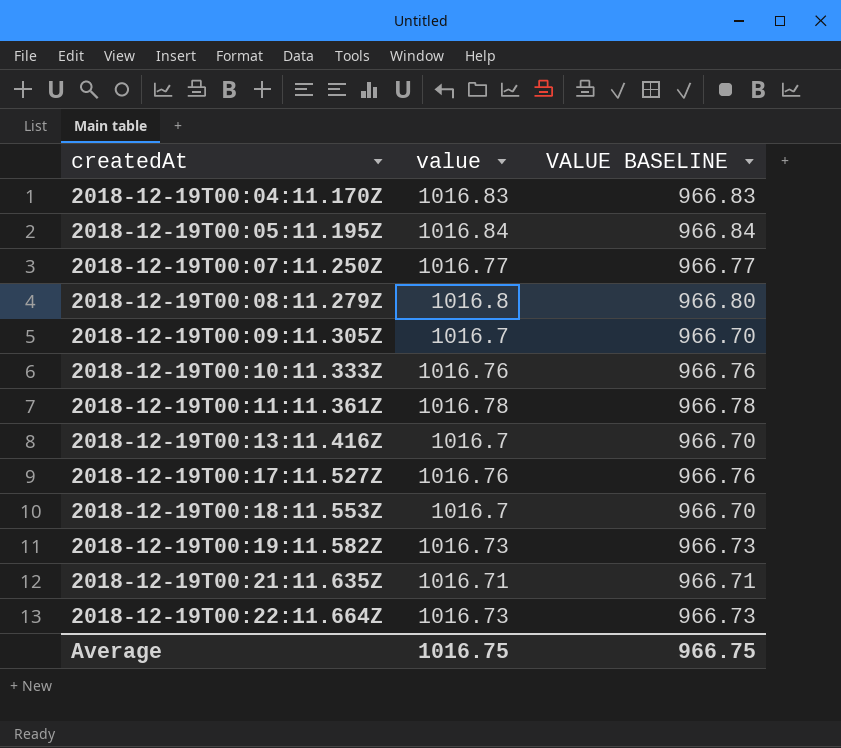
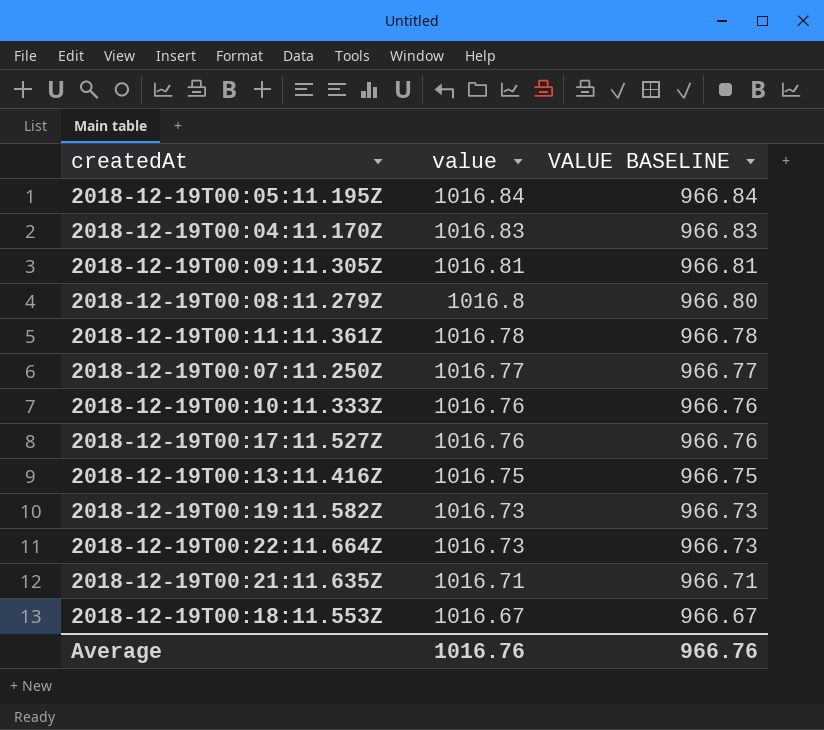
row order: createdAt ascending -> value descending
2018-12-19T00:09:11.305Z | value: 1016.7 -> 1016.81
2018-12-19T00:09:11.305Z | VALUE BASELINE: 966.70 -> 966.81
2018-12-19T00:13:11.416Z | value: 1016.7 -> 1016.75
2018-12-19T00:13:11.416Z | VALUE BASELINE: 966.70 -> 966.75
2018-12-19T00:18:11.553Z | value: 1016.7 -> 1016.67
2018-12-19T00:18:11.553Z | VALUE BASELINE: 966.70 -> 966.67
Average | value: 1016.75 -> 1016.76
Average | VALUE BASELINE: 966.75 -> 966.76

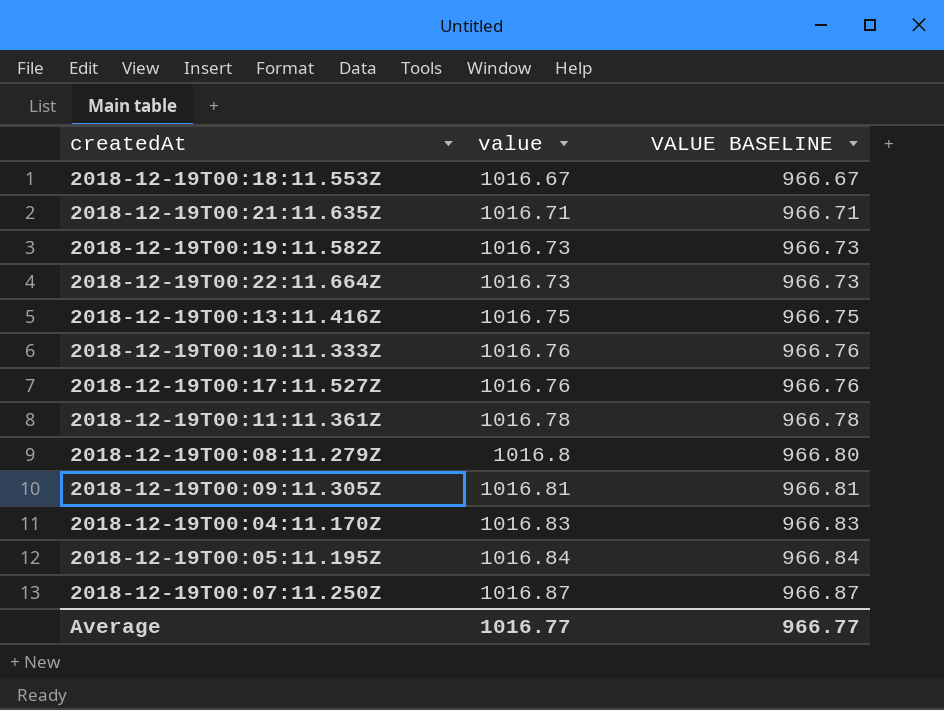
row order: value descending -> value ascending
2018-12-19T00:07:11.250Z | value: 1016.77 -> 1016.87
2018-12-19T00:07:11.250Z | VALUE BASELINE: 966.77 -> 966.87
Average | value: 1016.76 -> 1016.77
Average | VALUE BASELINE: 966.76 -> 966.77

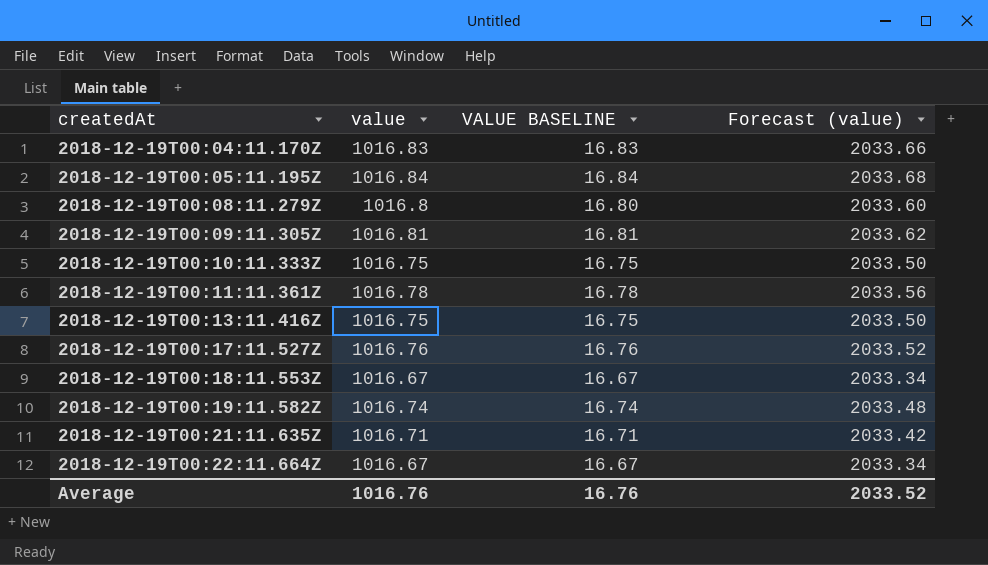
row order: value ascending -> createdAt ascending
column VALUE BASELINE | formula: [value] - 50 -> [value] - 1000
column Forecast (value) | formula: none -> [value] * 2
row 2018-12-19T00:07:11.250Z: 1016.87 | 966.87 -> none
2018-12-19T00:10:11.333Z | value: 1016.76 -> 1016.75
2018-12-19T00:19:11.582Z | value: 1016.73 -> 1016.74
2018-12-19T00:22:11.664Z | value: 1016.73 -> 1016.67
Average | value: 1016.77 -> 1016.76
Average | VALUE BASELINE: 966.77 -> 16.76

